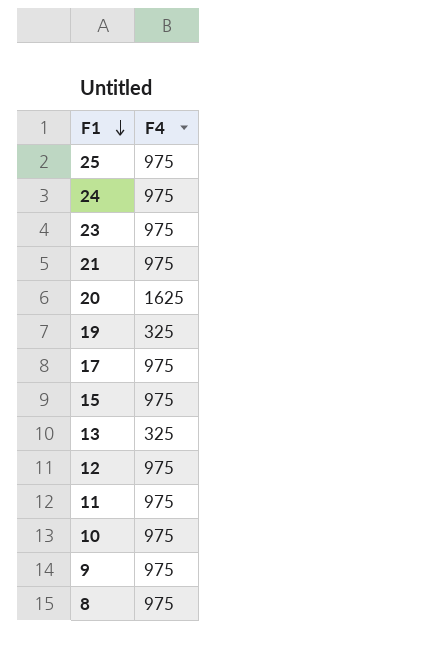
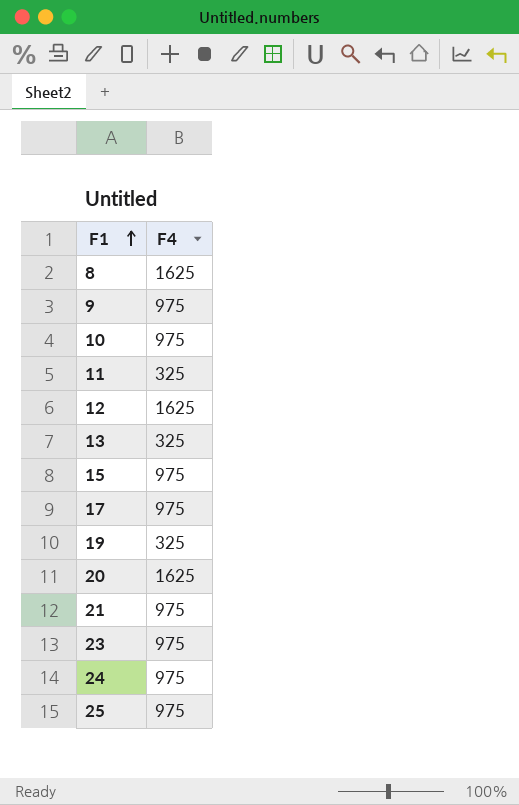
row order: F1 descending -> F1 ascending
8 | F4: 975 -> 1625
11 | F4: 975 -> 325
12 | F4: 975 -> 1625

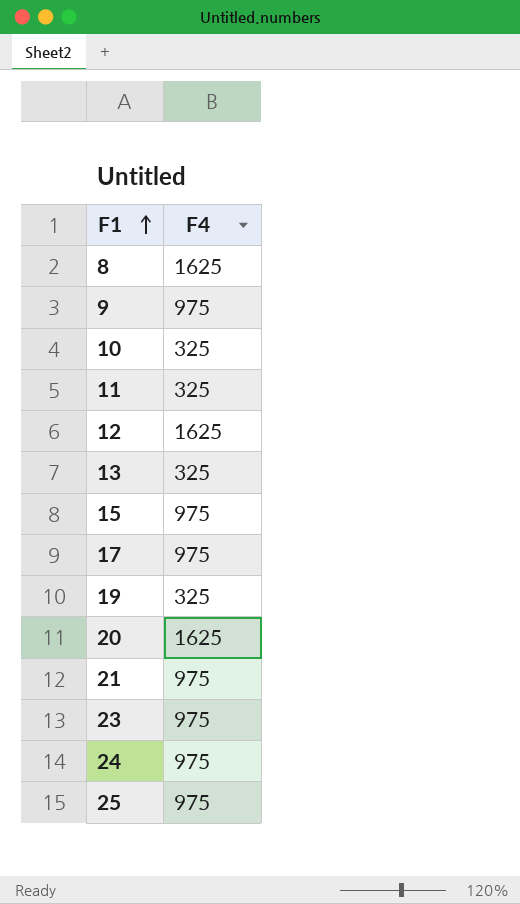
10 | F4: 975 -> 325

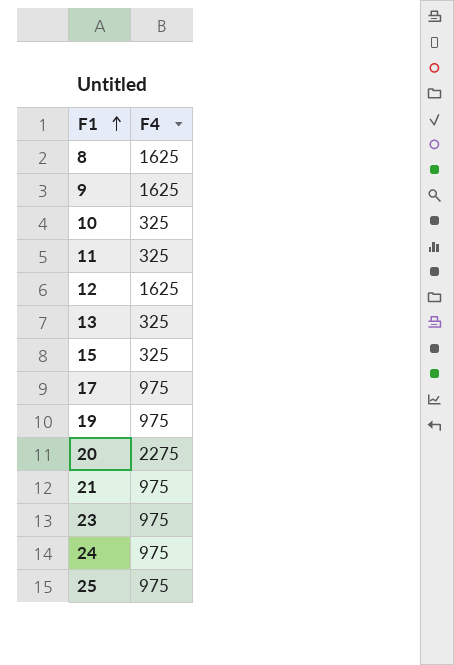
9 | F4: 975 -> 1625
15 | F4: 975 -> 325
19 | F4: 325 -> 975
20 | F4: 1625 -> 2275

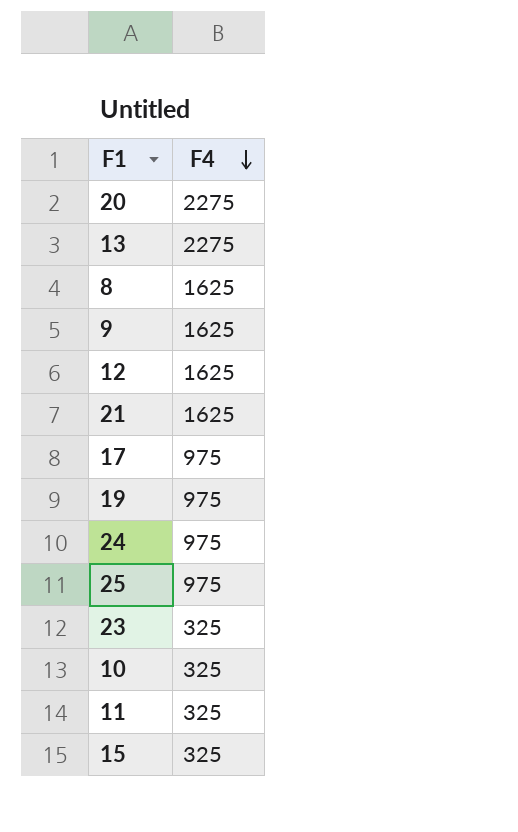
row order: F1 ascending -> F4 descending
13 | F4: 325 -> 2275
21 | F4: 975 -> 1625
23 | F4: 975 -> 325

